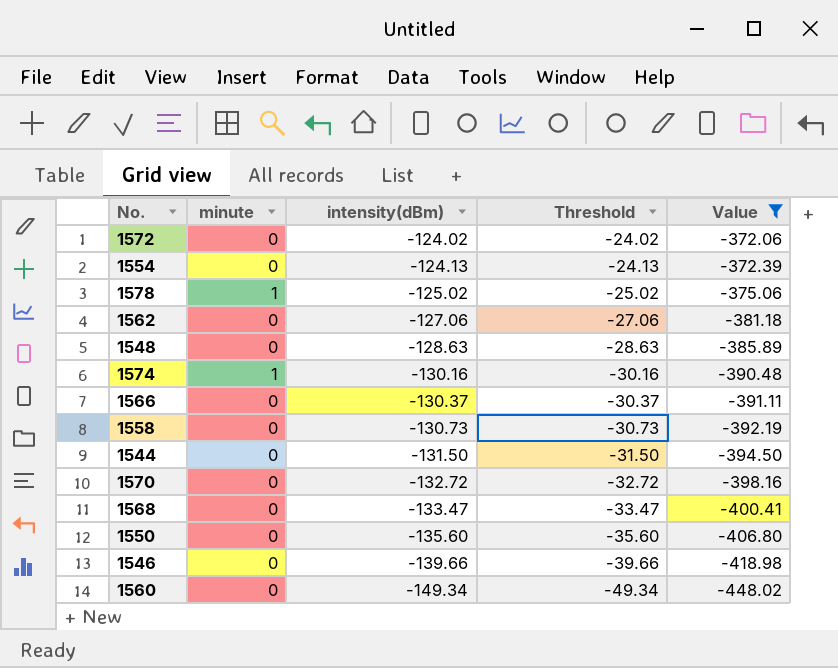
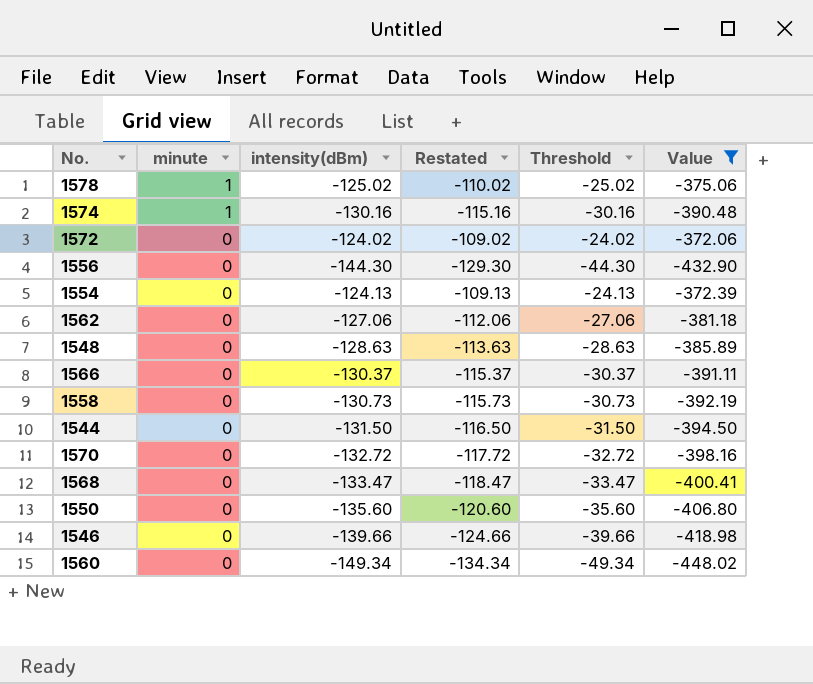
row order: intensity(dBm) descending -> minute descending
column Restated | formula: none -> [intensity(dBm)] + 15
row 1556: none -> 0 | -144.30 | -129.30 | -44.30 | -432.90

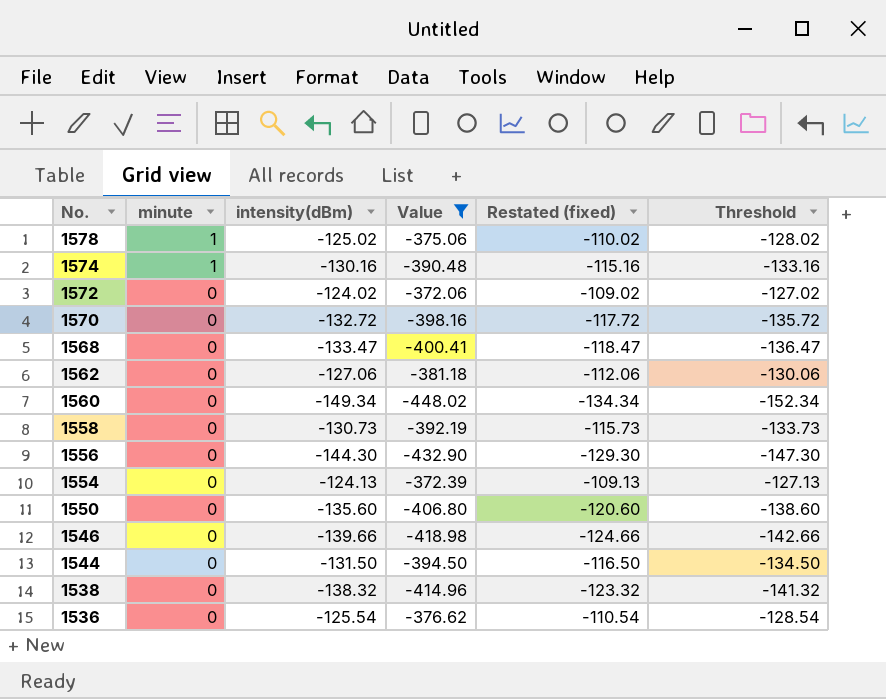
row order: minute descending -> No. descending
column Value | position: 6 -> 4
column name: Restated -> Restated (fixed)
column Threshold | formula: [intensity(dBm)] + 100 -> [intensity(dBm)] - 3
row 1548: 0 | -128.63 | -113.63 | -28.63 | -385.89 -> none
row 1566: 0 | -130.37 | -115.37 | -30.37 | -391.11 -> none
row 1538: none -> 0 | -138.32 | -414.96 | -123.32 | -141.32
row 1536: none -> 0 | -125.54 | -376.62 | -110.54 | -128.54

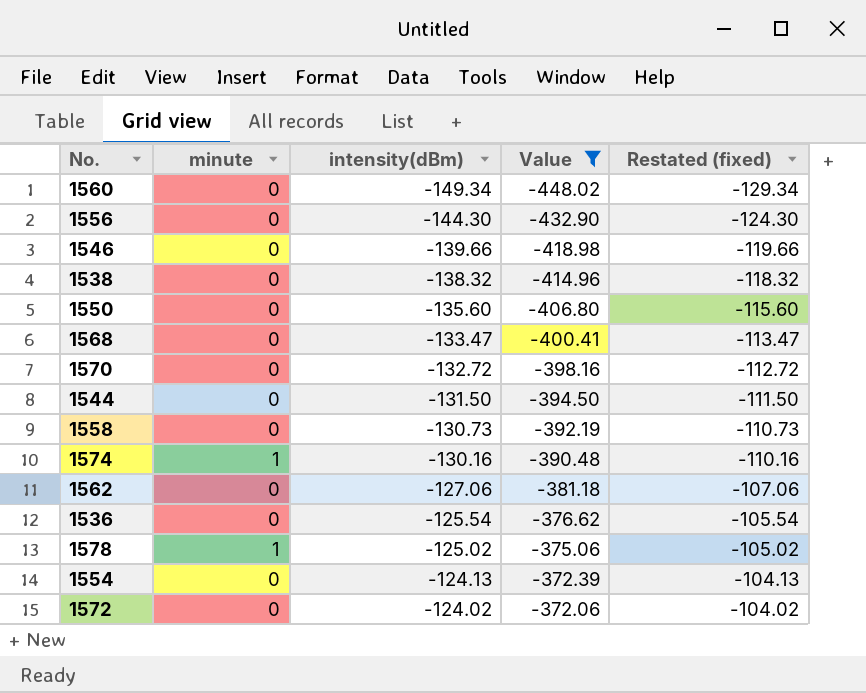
row order: No. descending -> intensity(dBm) ascending
column Threshold | formula: [intensity(dBm)] - 3 -> none
column Restated (fixed) | formula: [intensity(dBm)] + 15 -> [intensity(dBm)] + 20

